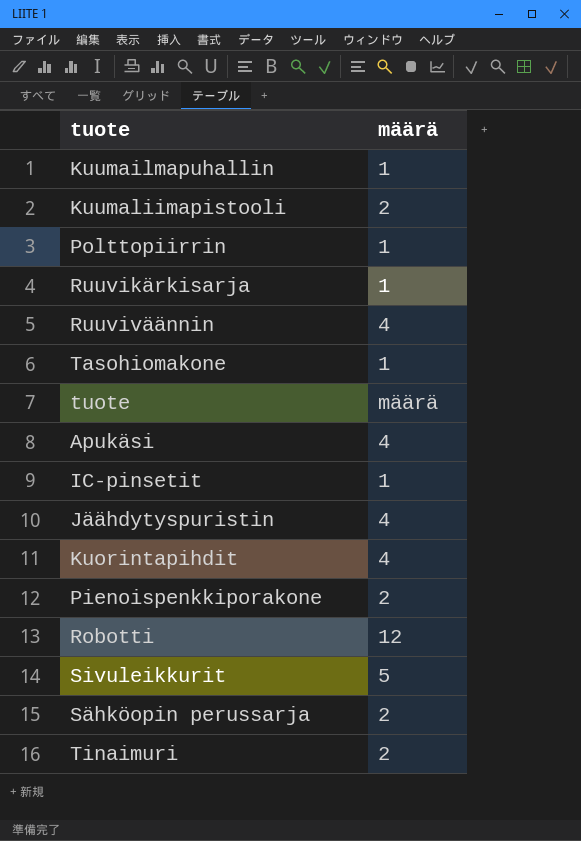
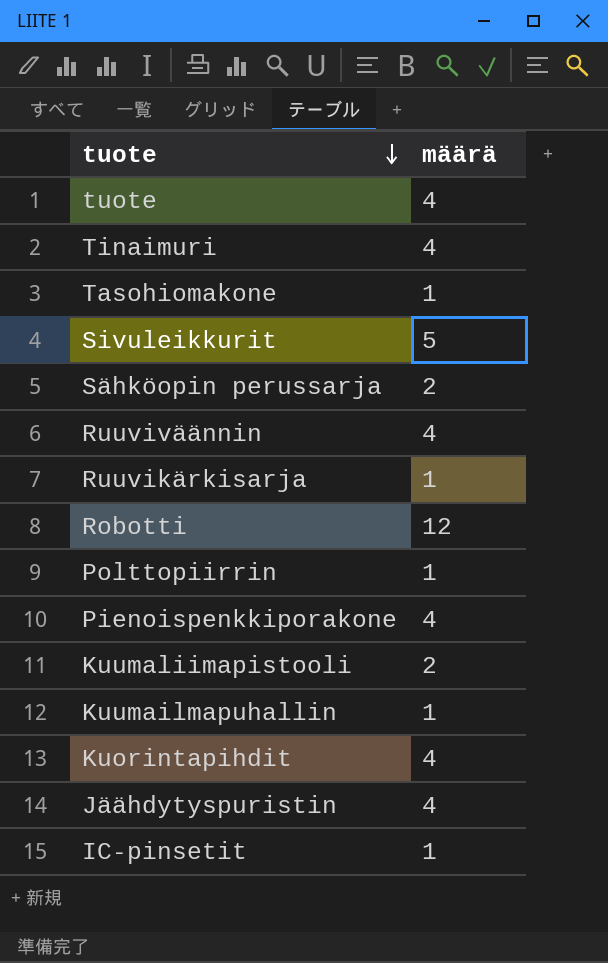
row order: none -> tuote descending
row Apukäsi: 4 -> none
tuote | määrä: määrä -> 4
Tinaimuri | määrä: 2 -> 4
Pienoispenkkiporakone | määrä: 2 -> 4

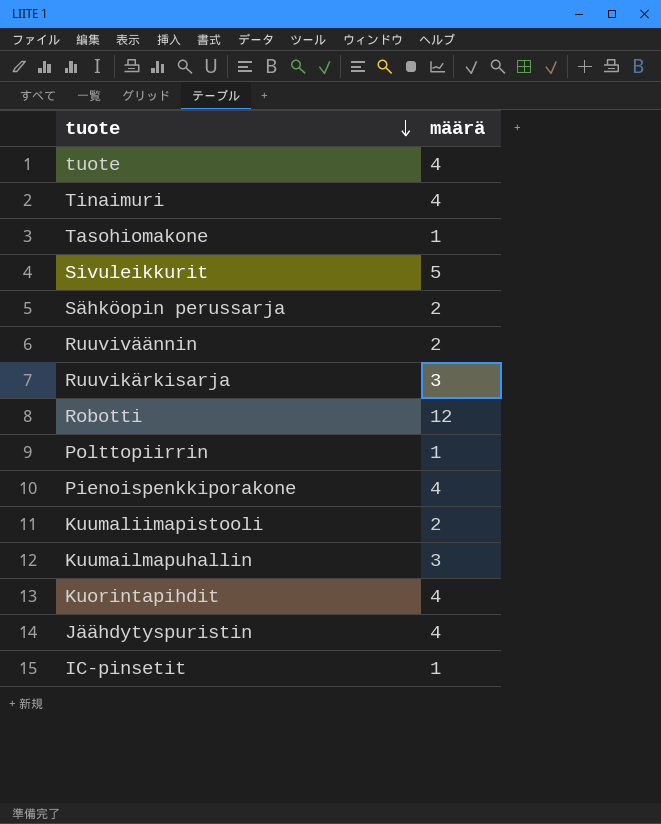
Ruuviväännin | määrä: 4 -> 2
Ruuvikärkisarja | määrä: 1 -> 3
Kuumailmapuhallin | määrä: 1 -> 3

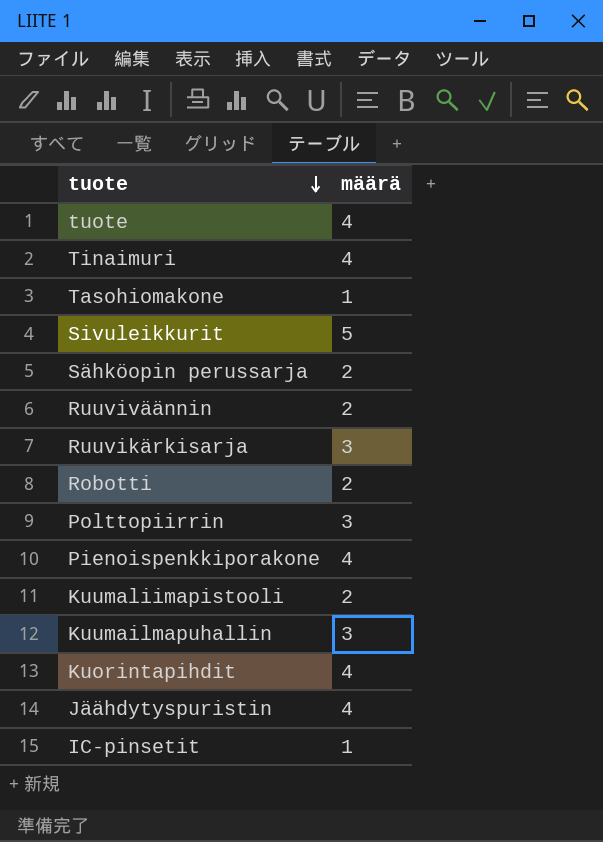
Robotti | määrä: 12 -> 2
Polttopiirrin | määrä: 1 -> 3

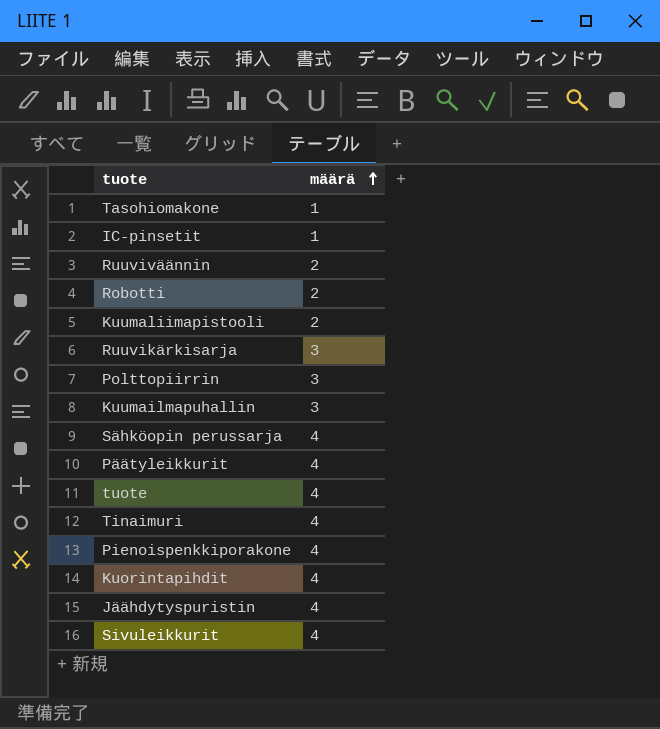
row order: tuote descending -> määrä ascending
Sähköopin perussarja | määrä: 2 -> 4
row Päätyleikkurit: none -> 4
Sivuleikkurit | määrä: 5 -> 4

